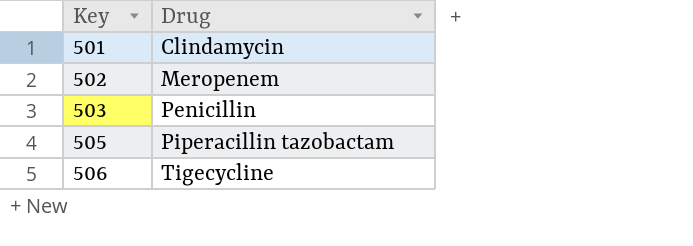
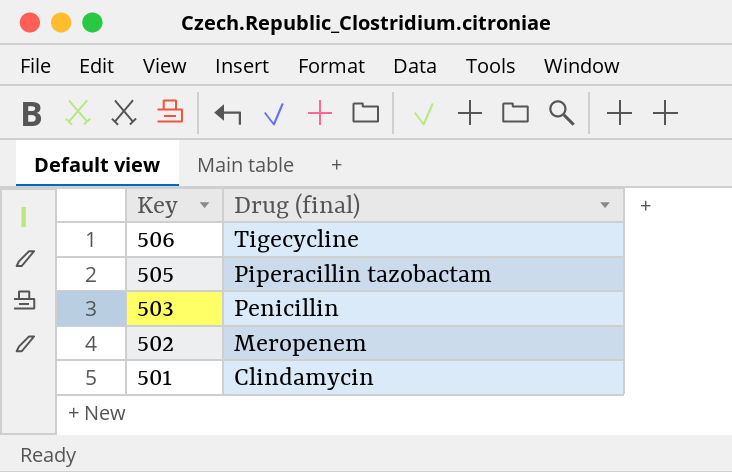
row order: Key ascending -> Key descending
column name: Drug -> Drug (final)

